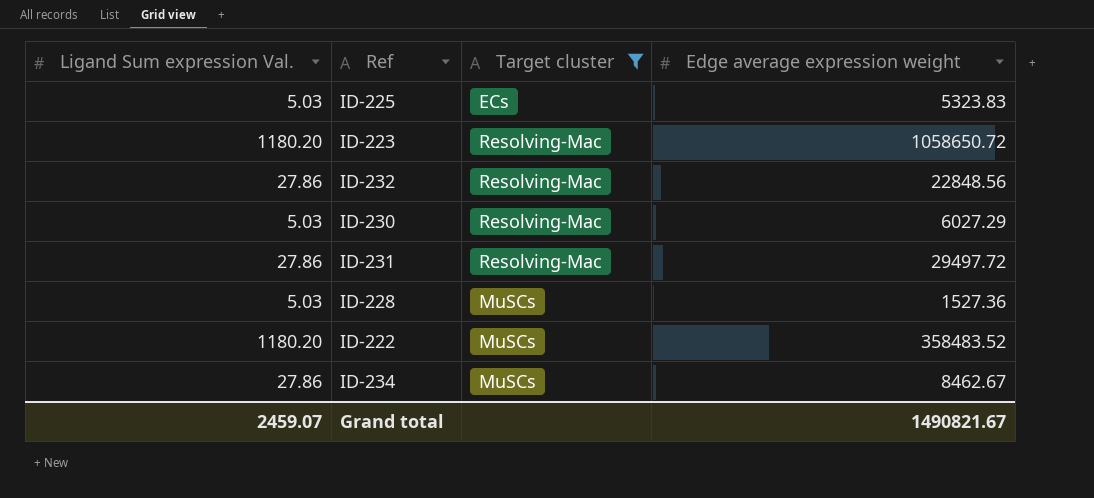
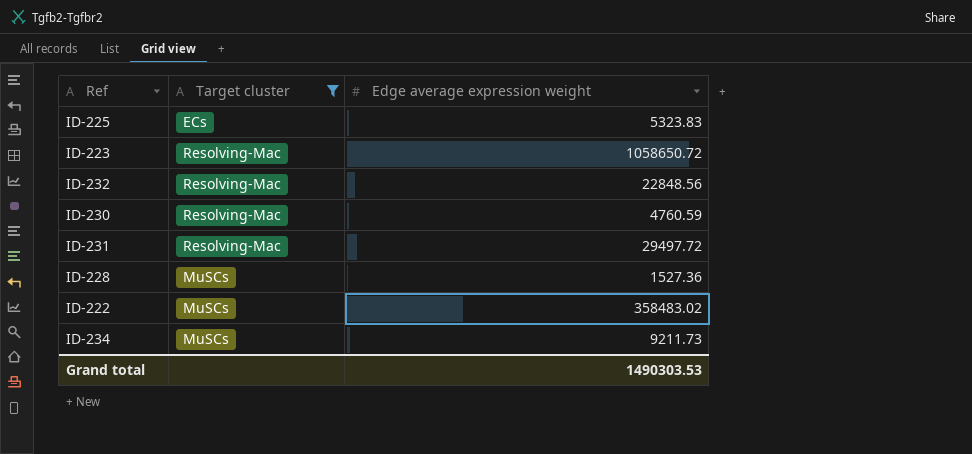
column Ligand Sum expression Val. | position: 1 -> none
ID-230 | Edge average expression weight: 6027.29 -> 4760.59
ID-222 | Edge average expression weight: 358483.52 -> 358483.02
ID-234 | Edge average expression weight: 8462.67 -> 9211.73
Grand total | Edge average expression weight: 1490821.67 -> 1490303.53

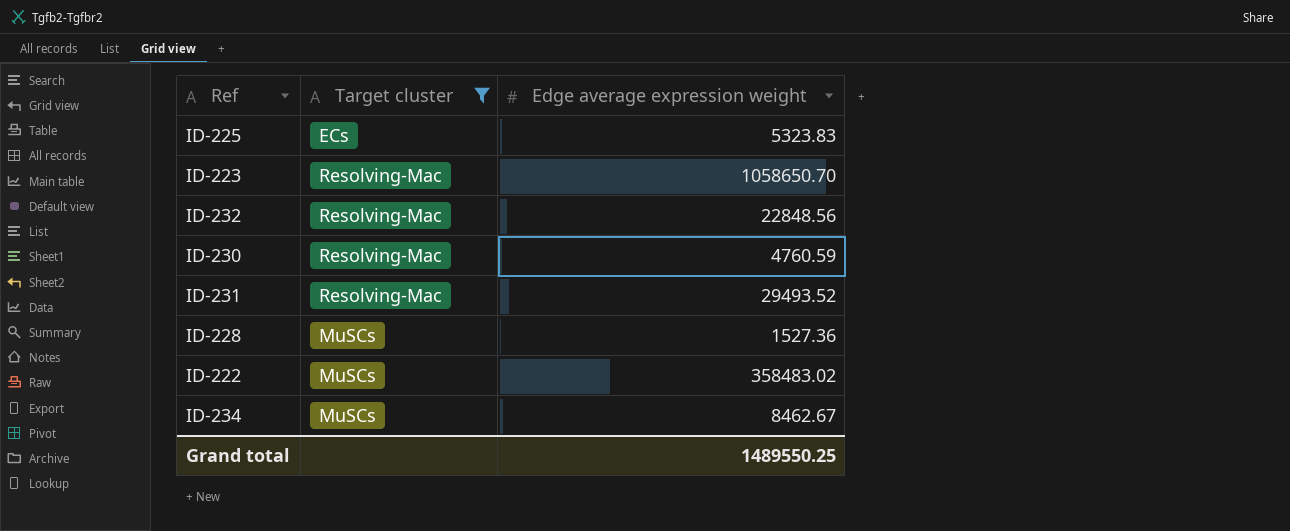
ID-223 | Edge average expression weight: 1058650.72 -> 1058650.70
ID-231 | Edge average expression weight: 29497.72 -> 29493.52
ID-234 | Edge average expression weight: 9211.73 -> 8462.67
Grand total | Edge average expression weight: 1490303.53 -> 1489550.25

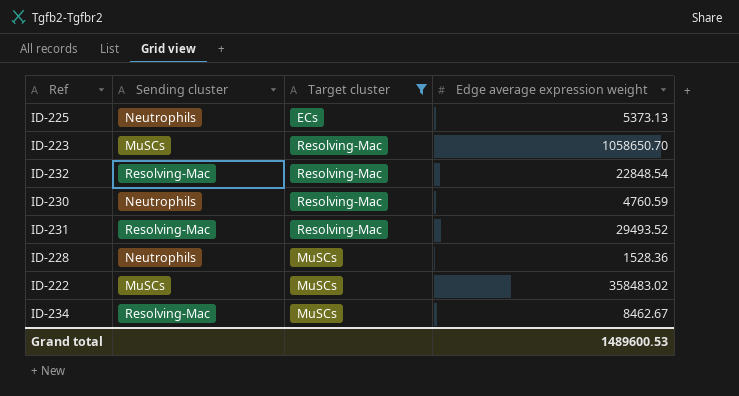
column Sending cluster | position: none -> 2
ID-225 | Edge average expression weight: 5323.83 -> 5373.13
ID-232 | Edge average expression weight: 22848.56 -> 22848.54
ID-228 | Edge average expression weight: 1527.36 -> 1528.36
Grand total | Edge average expression weight: 1489550.25 -> 1489600.53

